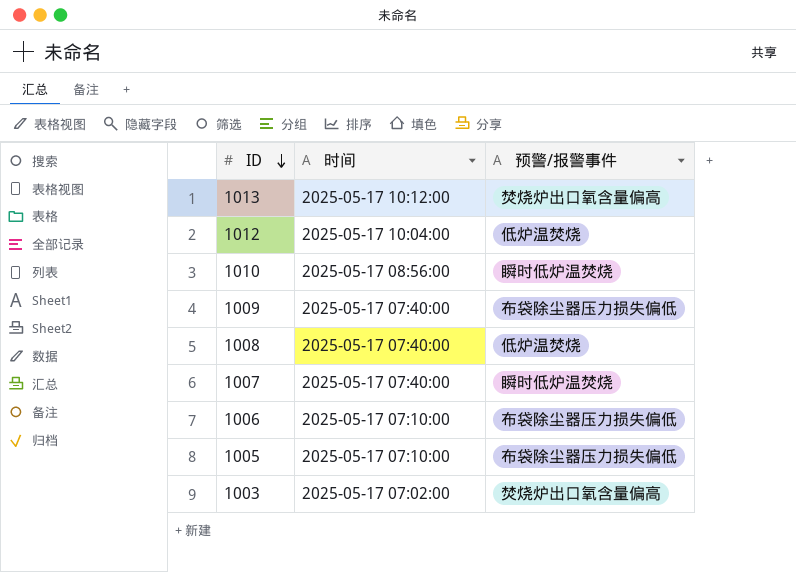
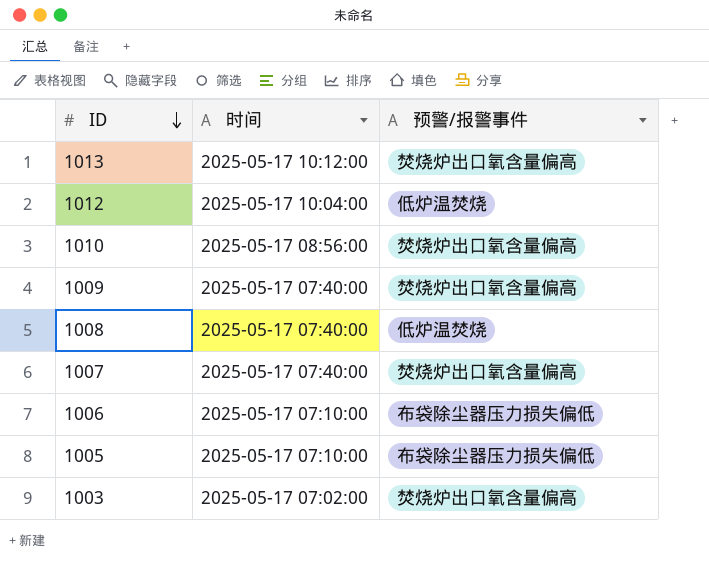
1010 | 预警/报警事件: 瞬时低炉温焚烧 -> 焚烧炉出口氧含量偏高
1009 | 预警/报警事件: 布袋除尘器压力损失偏低 -> 焚烧炉出口氧含量偏高
1007 | 预警/报警事件: 瞬时低炉温焚烧 -> 焚烧炉出口氧含量偏高

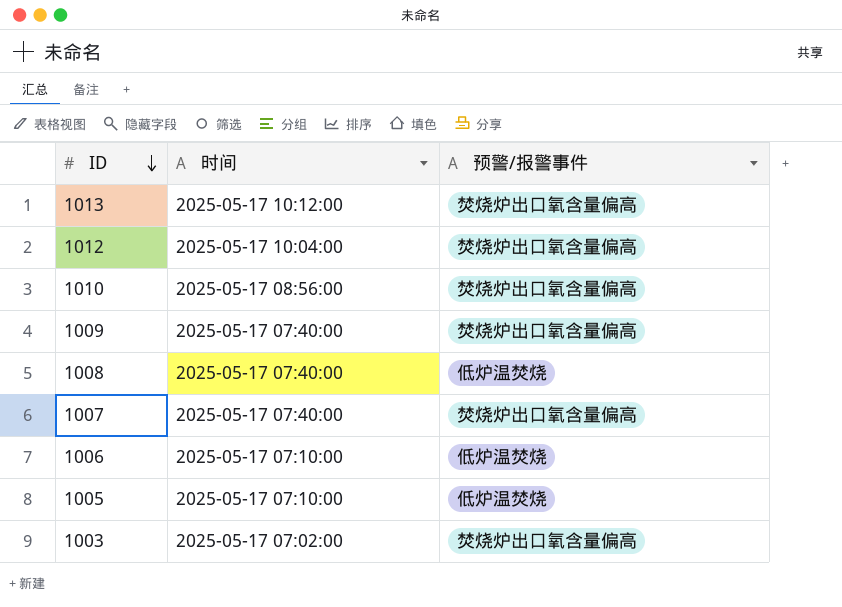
1012 | 预警/报警事件: 低炉温焚烧 -> 焚烧炉出口氧含量偏高
1006 | 预警/报警事件: 布袋除尘器压力损失偏低 -> 低炉温焚烧
1005 | 预警/报警事件: 布袋除尘器压力损失偏低 -> 低炉温焚烧

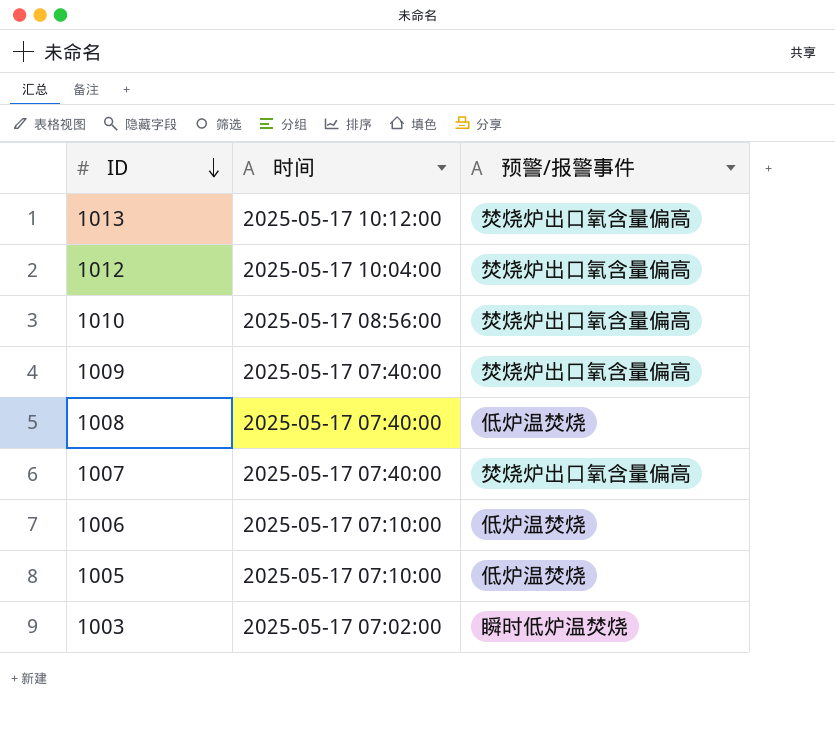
1003 | 预警/报警事件: 焚烧炉出口氧含量偏高 -> 瞬时低炉温焚烧

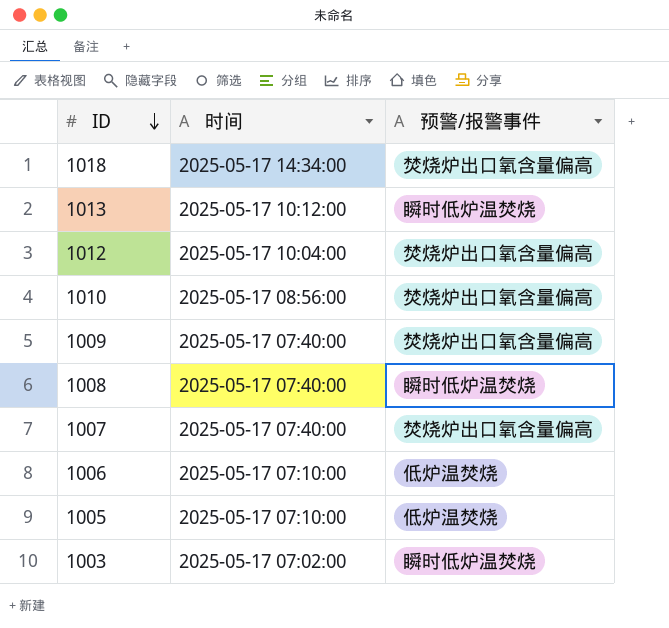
row 1018: none -> 2025-05-17 14:34:00 | 焚烧炉出口氧含量偏高
1013 | 预警/报警事件: 焚烧炉出口氧含量偏高 -> 瞬时低炉温焚烧
1008 | 预警/报警事件: 低炉温焚烧 -> 瞬时低炉温焚烧

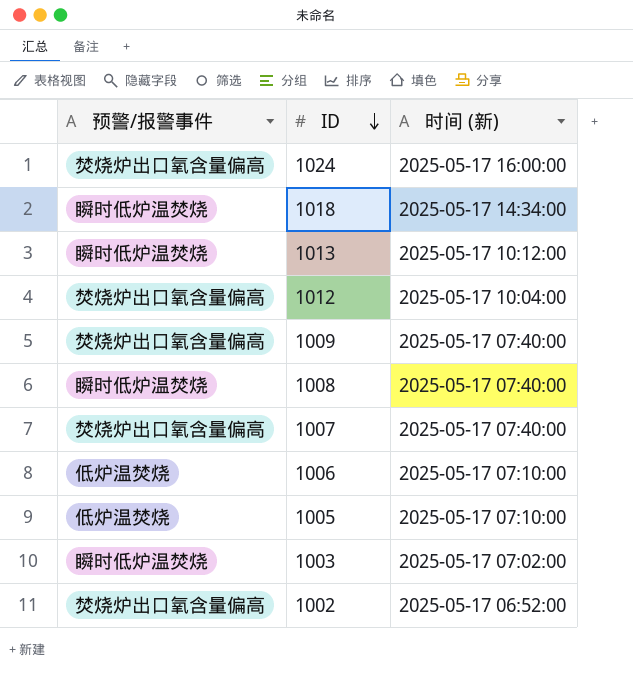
column 预警/报警事件 | position: 3 -> 1
column name: 时间 -> 时间 (新)
row 1010: 2025-05-17 08:56:00 | 焚烧炉出口氧含量偏高 -> none
row 1024: none -> 焚烧炉出口氧含量偏高 | 2025-05-17 16:00:00
1018 | 预警/报警事件: 焚烧炉出口氧含量偏高 -> 瞬时低炉温焚烧
row 1002: none -> 焚烧炉出口氧含量偏高 | 2025-05-17 06:52:00

